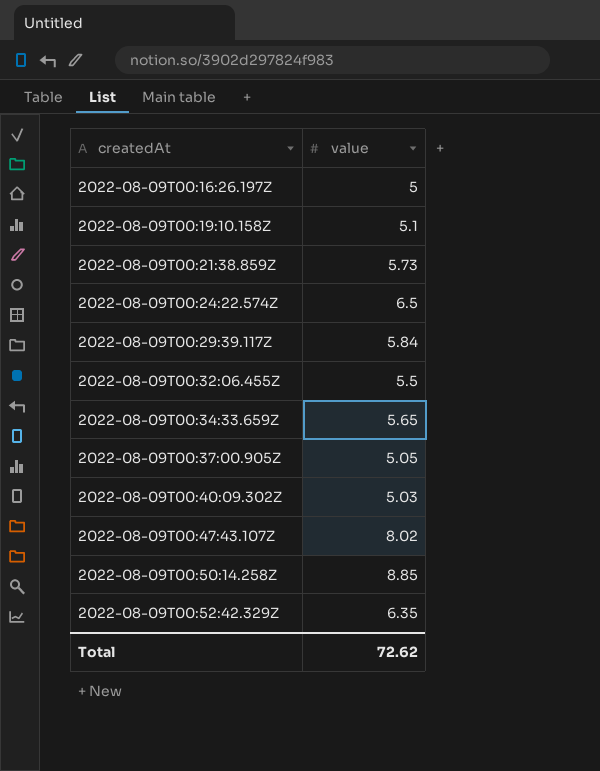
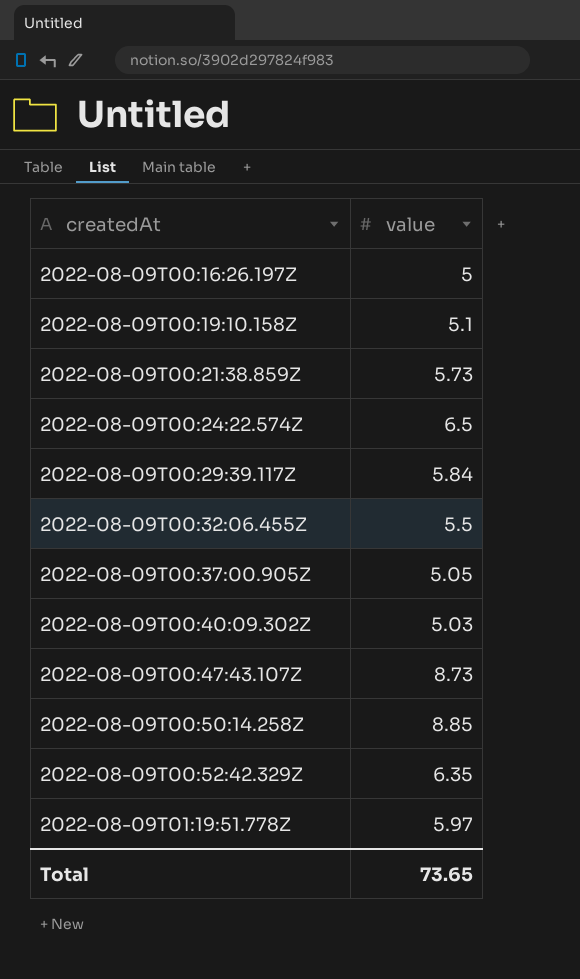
row 2022-08-09T00:34:33.659Z: 5.65 -> none
2022-08-09T00:47:43.107Z | value: 8.02 -> 8.73
row 2022-08-09T01:19:51.778Z: none -> 5.97
Total | value: 72.62 -> 73.65

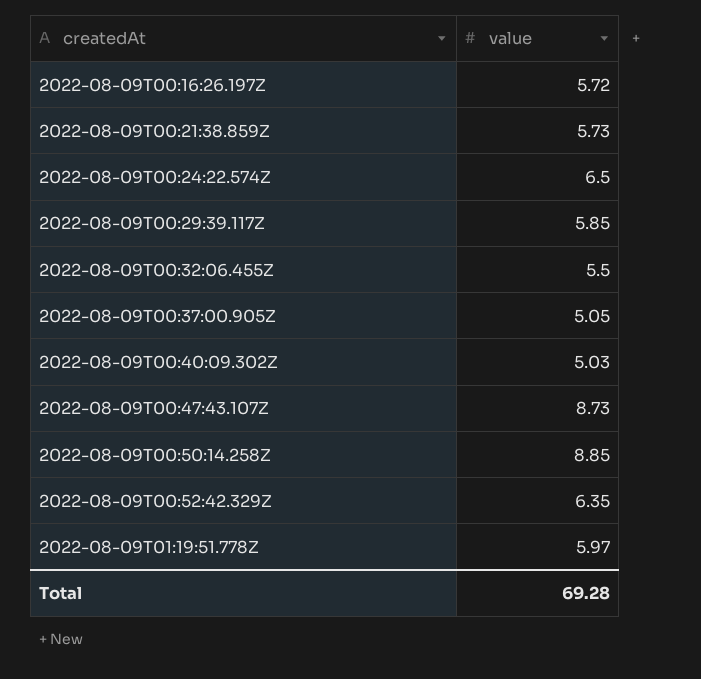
row 2022-08-09T00:19:10.158Z: 5.1 -> none
2022-08-09T00:16:26.197Z | value: 5 -> 5.72
2022-08-09T00:29:39.117Z | value: 5.84 -> 5.85
Total | value: 73.65 -> 69.28

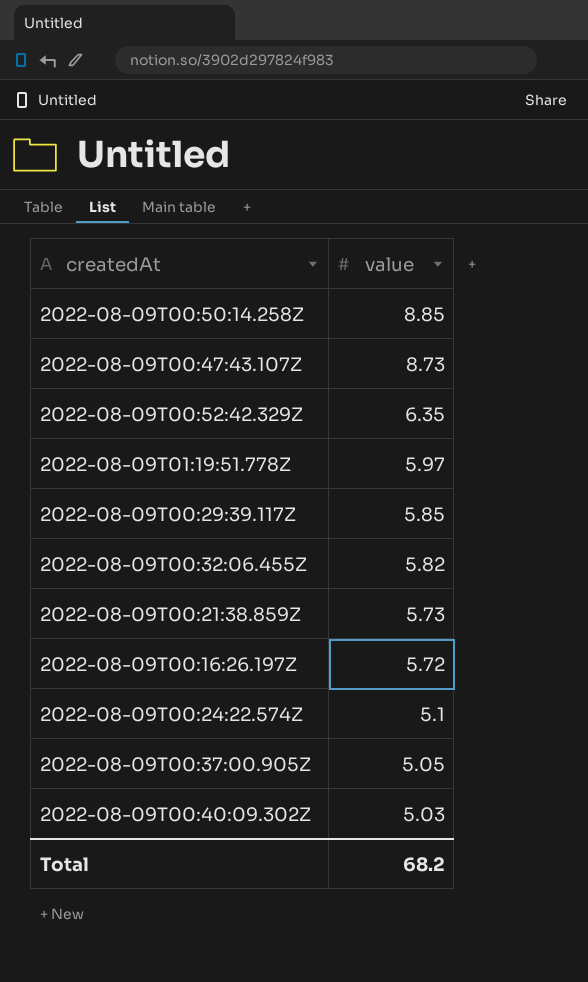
row order: createdAt ascending -> value descending
2022-08-09T00:32:06.455Z | value: 5.5 -> 5.82
2022-08-09T00:24:22.574Z | value: 6.5 -> 5.1
Total | value: 69.28 -> 68.2

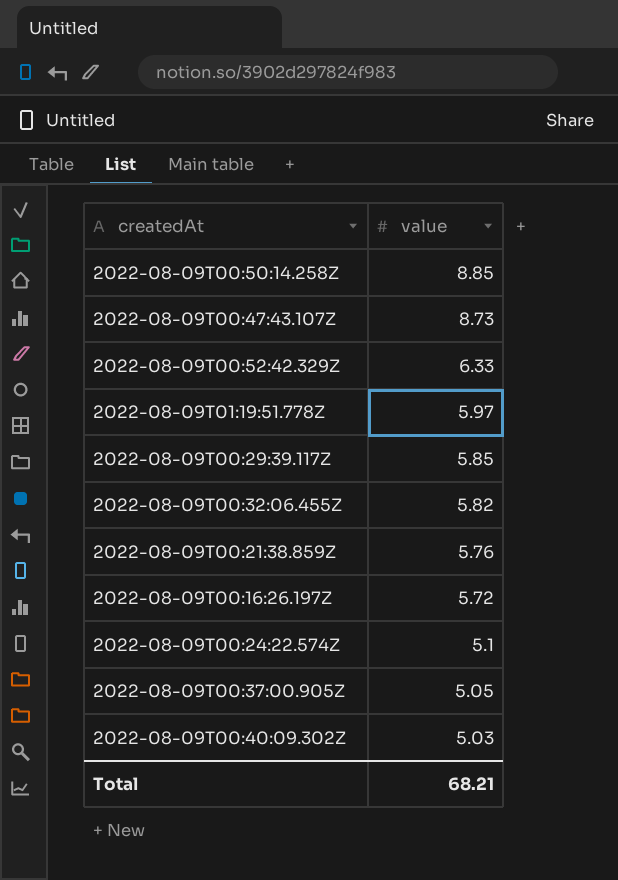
2022-08-09T00:52:42.329Z | value: 6.35 -> 6.33
2022-08-09T00:21:38.859Z | value: 5.73 -> 5.76
Total | value: 68.2 -> 68.21

